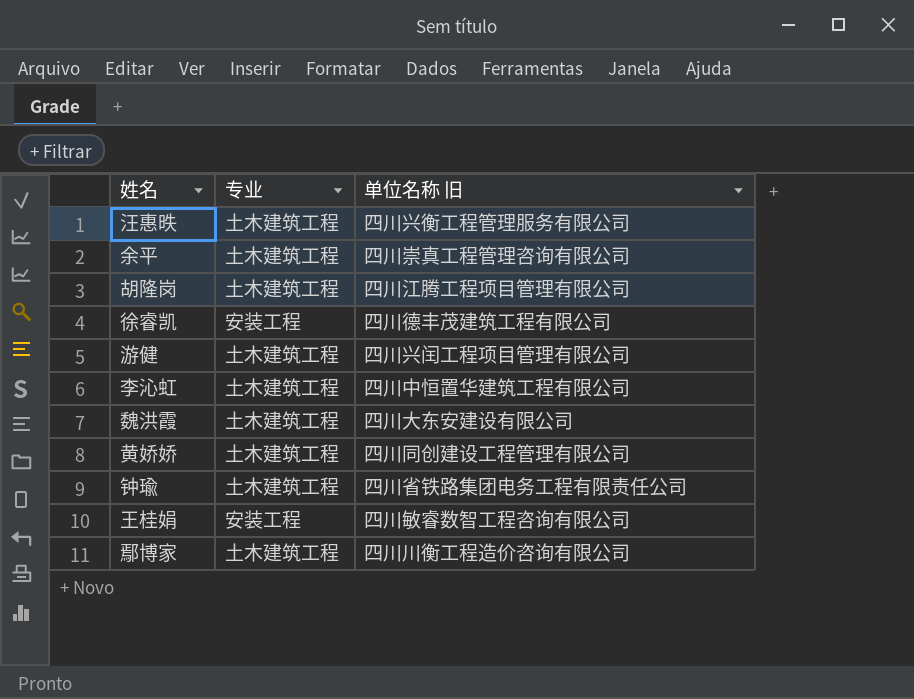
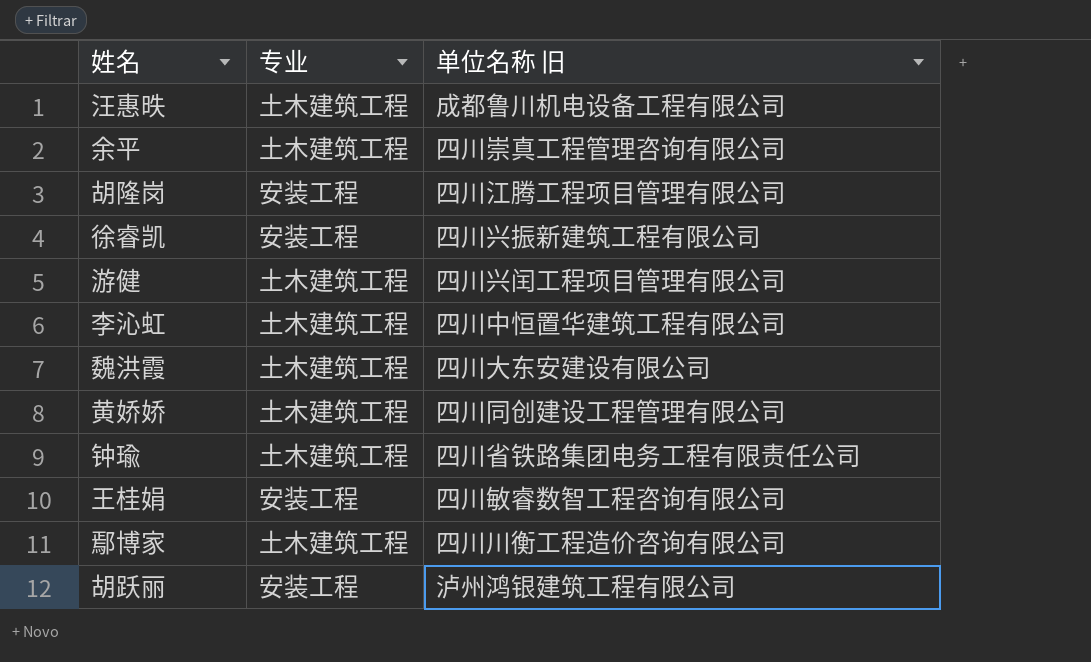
汪惠昳 | 单位名称 旧: 四川兴衡工程管理服务有限公司 -> 成都鲁川机电设备工程有限公司
胡隆岗 | 专业: 土木建筑工程 -> 安装工程
徐睿凯 | 单位名称 旧: 四川德丰茂建筑工程有限公司 -> 四川兴振新建筑工程有限公司
row 胡跃丽: none -> 安装工程 | 泸州鸿银建筑工程有限公司

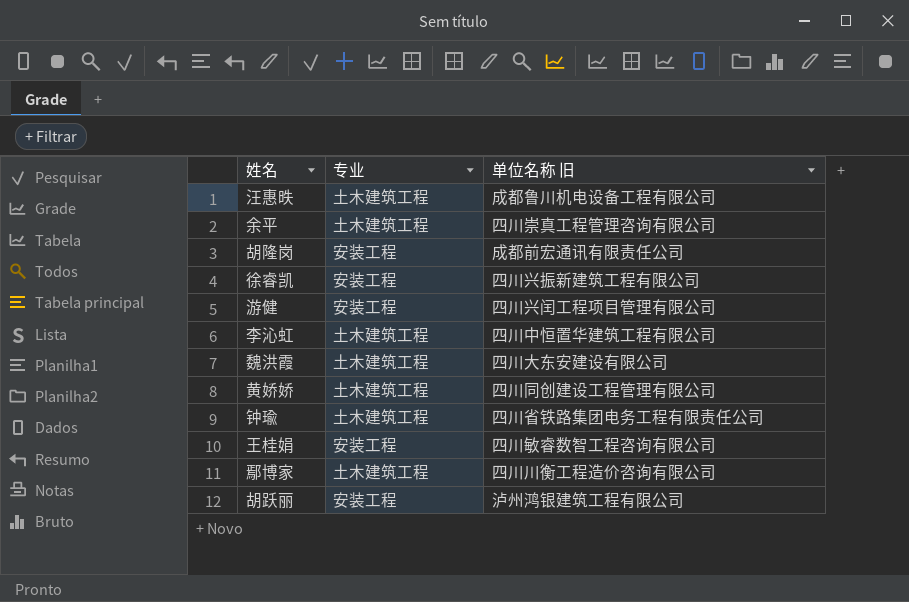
胡隆岗 | 单位名称 旧: 四川江腾工程项目管理有限公司 -> 成都前宏通讯有限责任公司
游健 | 专业: 土木建筑工程 -> 安装工程

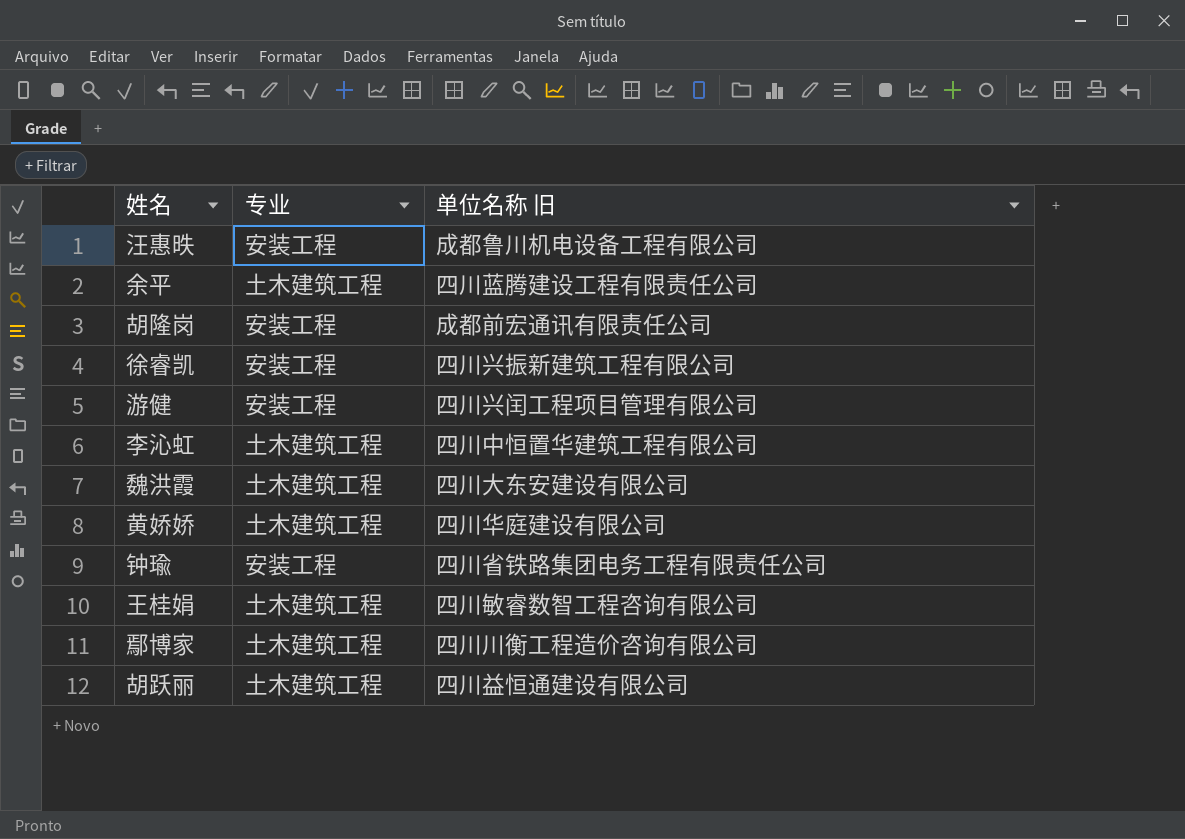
汪惠昳 | 专业: 土木建筑工程 -> 安装工程
余平 | 单位名称 旧: 四川崇真工程管理咨询有限公司 -> 四川蓝腾建设工程有限责任公司
黄娇娇 | 单位名称 旧: 四川同创建设工程管理有限公司 -> 四川华庭建设有限公司
钟瑜 | 专业: 土木建筑工程 -> 安装工程
王桂娟 | 专业: 安装工程 -> 土木建筑工程
胡跃丽 | 专业: 安装工程 -> 土木建筑工程
胡跃丽 | 单位名称 旧: 泸州鸿银建筑工程有限公司 -> 四川益恒通建设有限公司

